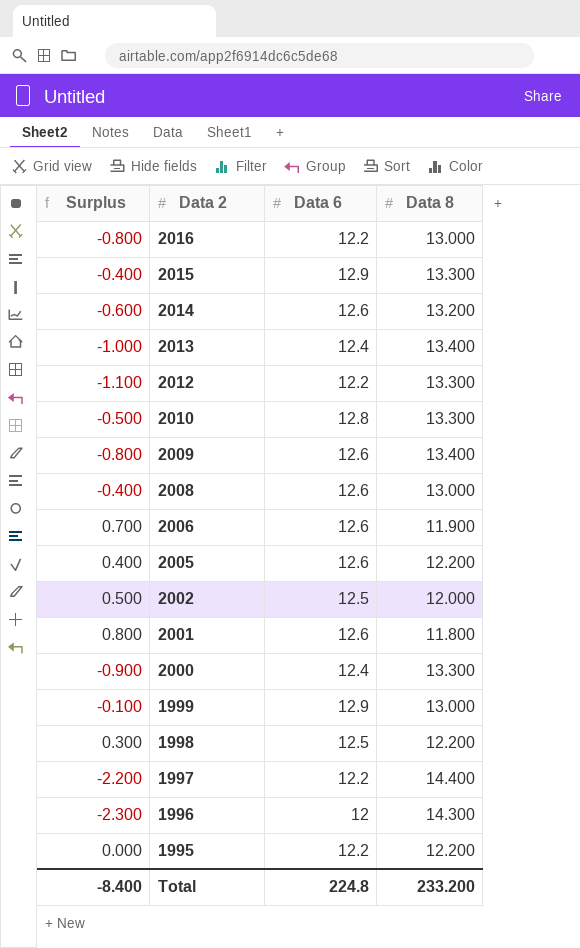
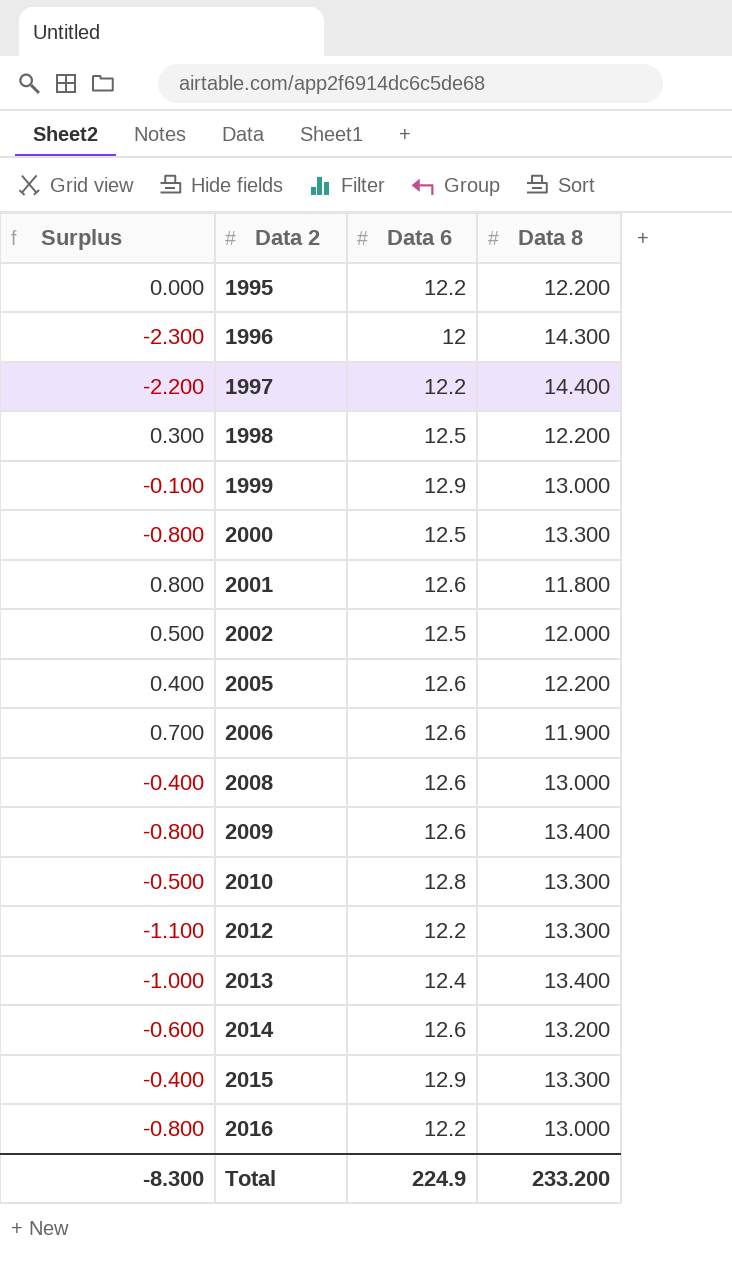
row order: Data 2 descending -> Data 2 ascending
2000 | Surplus: -0.900 -> -0.800
2000 | Data 6: 12.4 -> 12.5
Total | Surplus: -8.400 -> -8.300
Total | Data 6: 224.8 -> 224.9

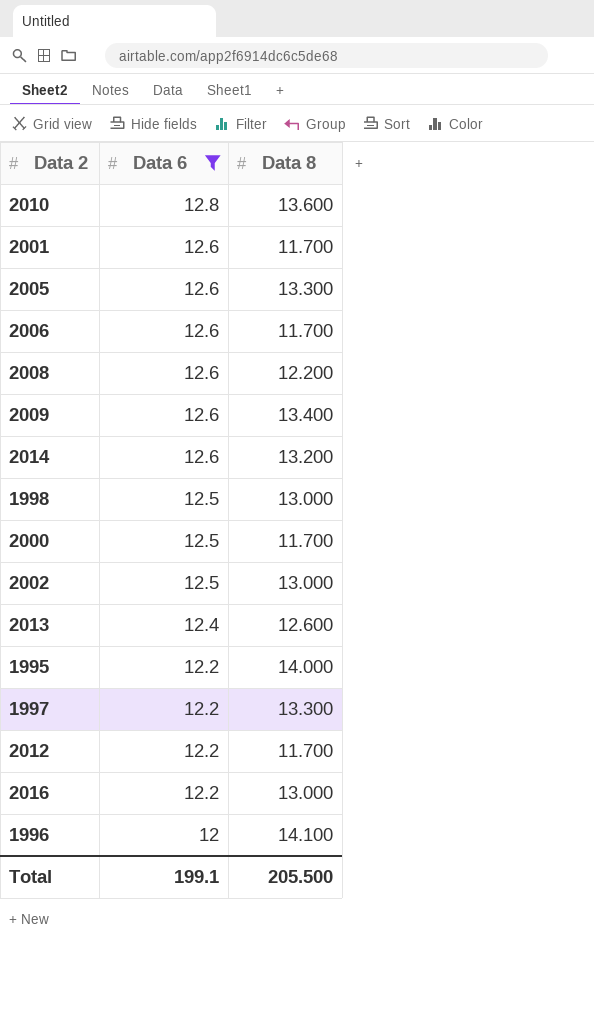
filter: none -> Data 6 != 12.9
row order: Data 2 ascending -> Data 6 descending
column Surplus | formula: [Data 6] - [Data 8] -> none
2010 | Data 8: 13.300 -> 13.600
2001 | Data 8: 11.800 -> 11.700
2005 | Data 8: 12.200 -> 13.300
2006 | Data 8: 11.900 -> 11.700
2008 | Data 8: 13.000 -> 12.200
1998 | Data 8: 12.200 -> 13.000
2000 | Data 8: 13.300 -> 11.700
2002 | Data 8: 12.000 -> 13.000
2013 | Data 8: 13.400 -> 12.600
1995 | Data 8: 12.200 -> 14.000
1997 | Data 8: 14.400 -> 13.300
2012 | Data 8: 13.300 -> 11.700
1996 | Data 8: 14.300 -> 14.100
Total | Data 6: 224.9 -> 199.1
Total | Data 8: 233.200 -> 205.500

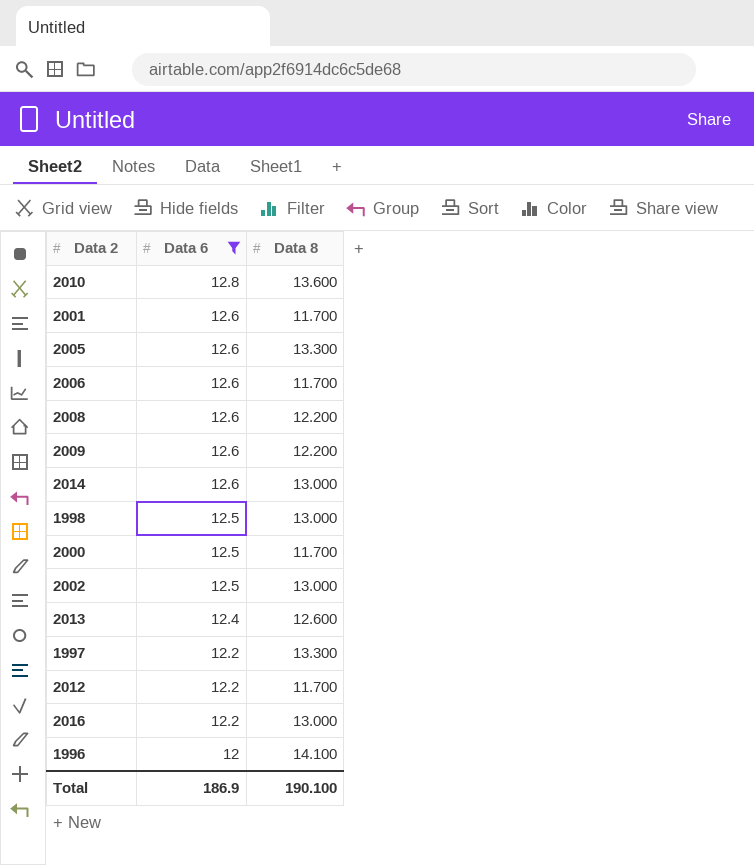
row 1995: 12.2 | 14.000 -> none
2009 | Data 8: 13.400 -> 12.200
2014 | Data 8: 13.200 -> 13.000
Total | Data 6: 199.1 -> 186.9
Total | Data 8: 205.500 -> 190.100

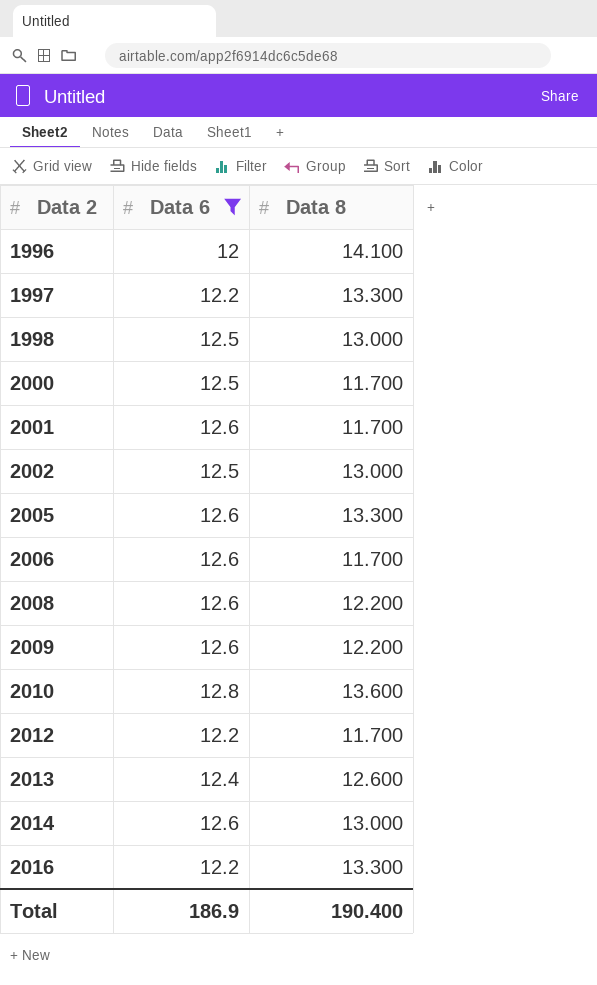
row order: Data 6 descending -> Data 2 ascending
2016 | Data 8: 13.000 -> 13.300
Total | Data 8: 190.100 -> 190.400

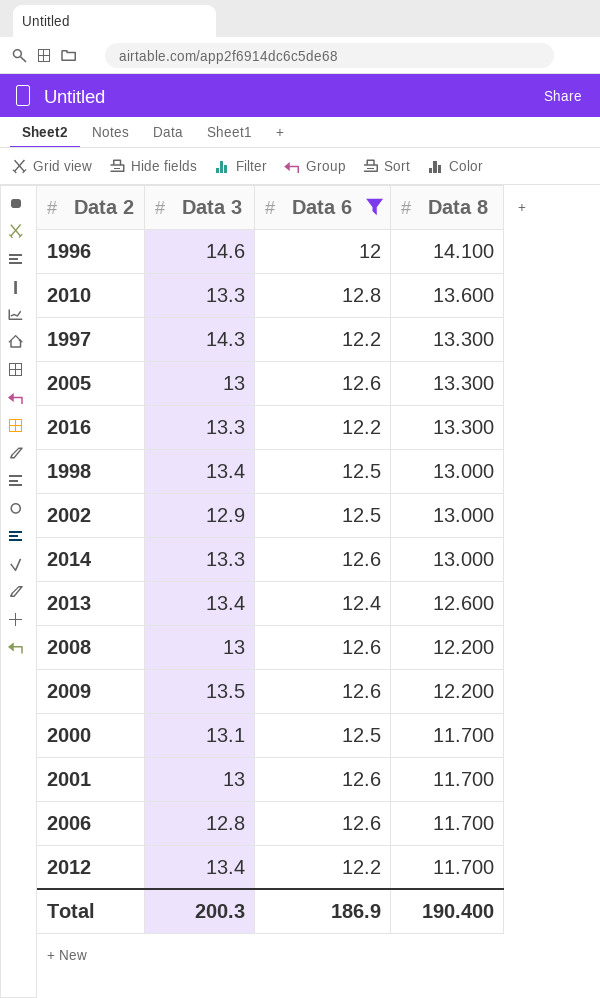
row order: Data 2 ascending -> Data 8 descending
column Data 3 | position: none -> 2

